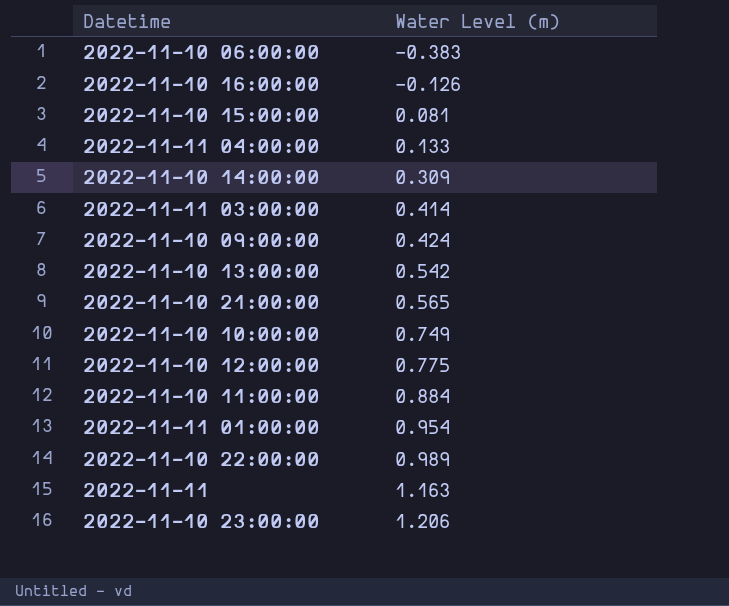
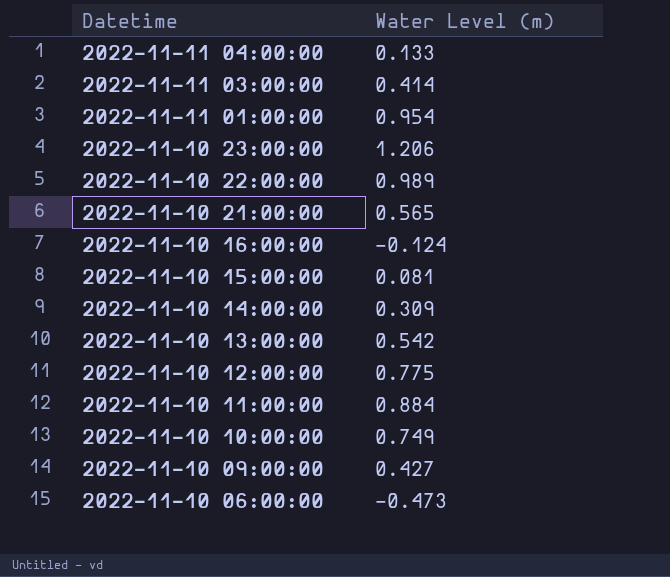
row order: Water Level (m) ascending -> Datetime descending
row 2022-11-11: 1.163 -> none
2022-11-10 16:00:00 | Water Level (m): -0.126 -> -0.124
2022-11-10 09:00:00 | Water Level (m): 0.424 -> 0.427
2022-11-10 06:00:00 | Water Level (m): -0.383 -> -0.473

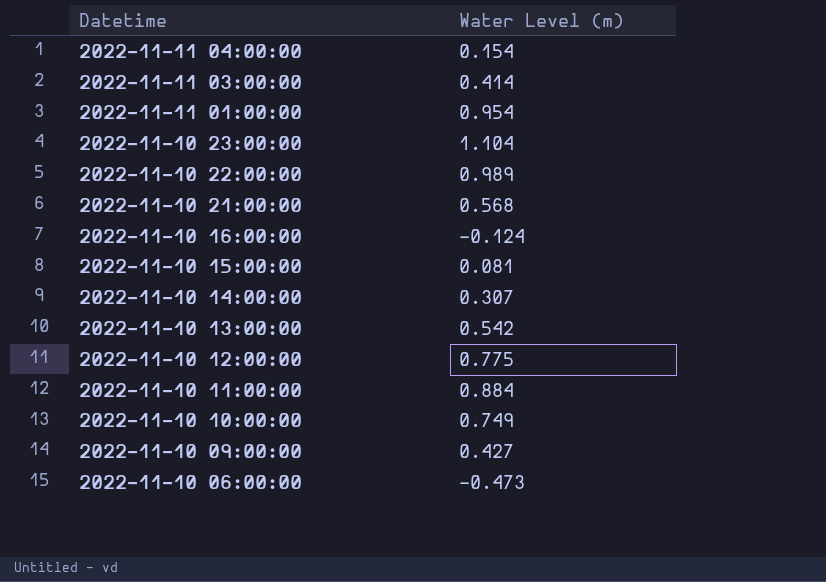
2022-11-11 04:00:00 | Water Level (m): 0.133 -> 0.154
2022-11-10 23:00:00 | Water Level (m): 1.206 -> 1.104
2022-11-10 21:00:00 | Water Level (m): 0.565 -> 0.568
2022-11-10 14:00:00 | Water Level (m): 0.309 -> 0.307

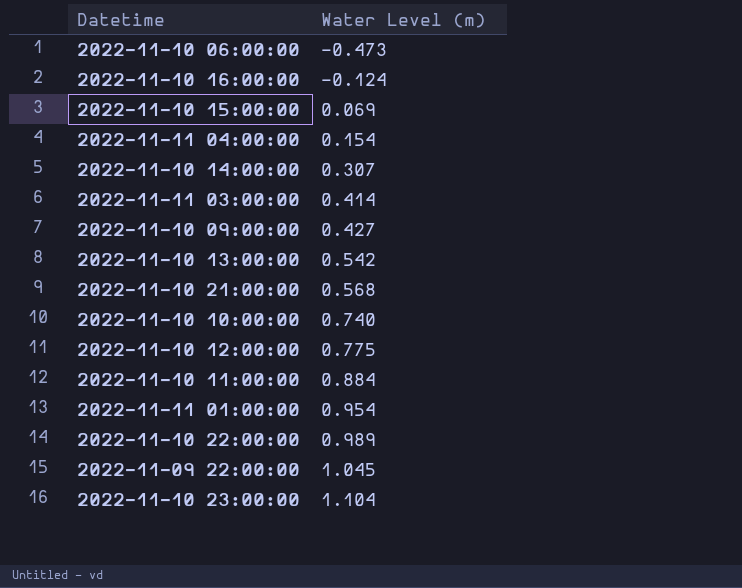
row order: Datetime descending -> Water Level (m) ascending
2022-11-10 15:00:00 | Water Level (m): 0.081 -> 0.069
2022-11-10 10:00:00 | Water Level (m): 0.749 -> 0.740
row 2022-11-09 22:00:00: none -> 1.045

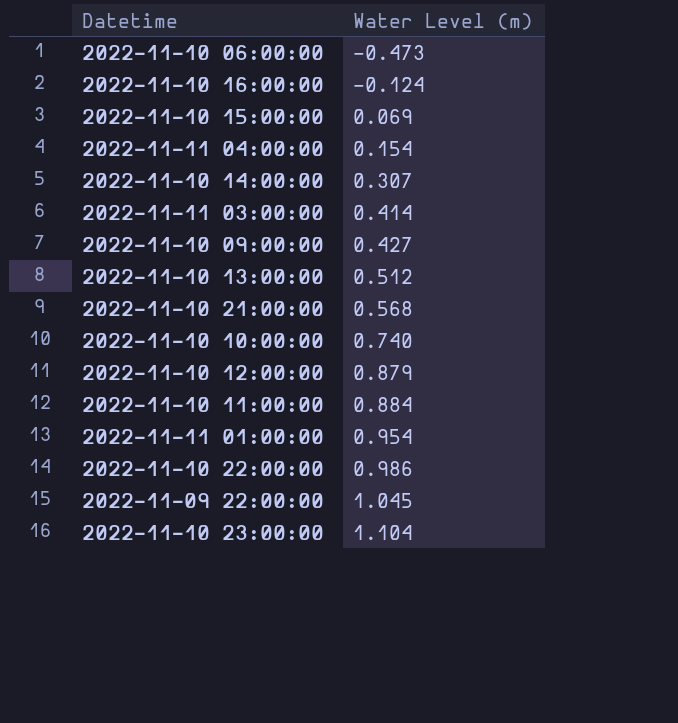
2022-11-10 13:00:00 | Water Level (m): 0.542 -> 0.512
2022-11-10 12:00:00 | Water Level (m): 0.775 -> 0.879
2022-11-10 22:00:00 | Water Level (m): 0.989 -> 0.986

